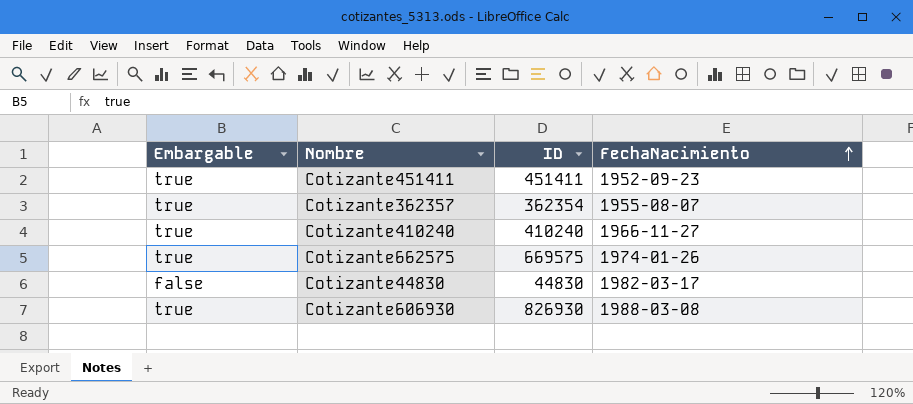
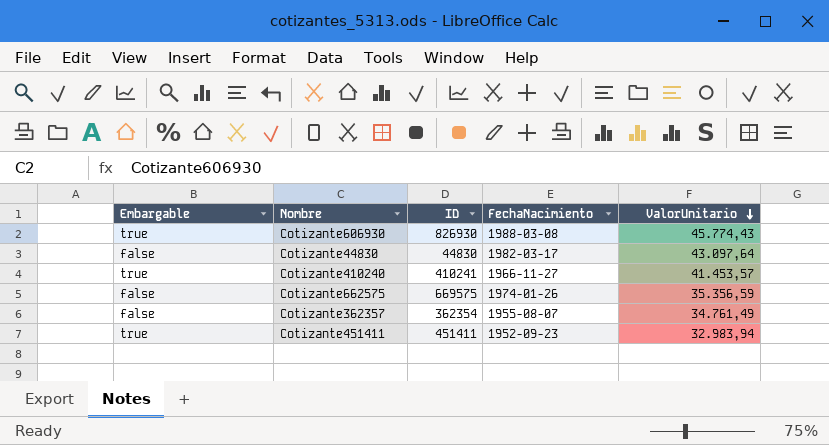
row order: FechaNacimiento ascending -> ValorUnitario descending
column ValorUnitario | position: none -> 5
Cotizante410240 | ID: 410240 -> 410241
Cotizante662575 | Embargable: true -> false
Cotizante362357 | Embargable: true -> false

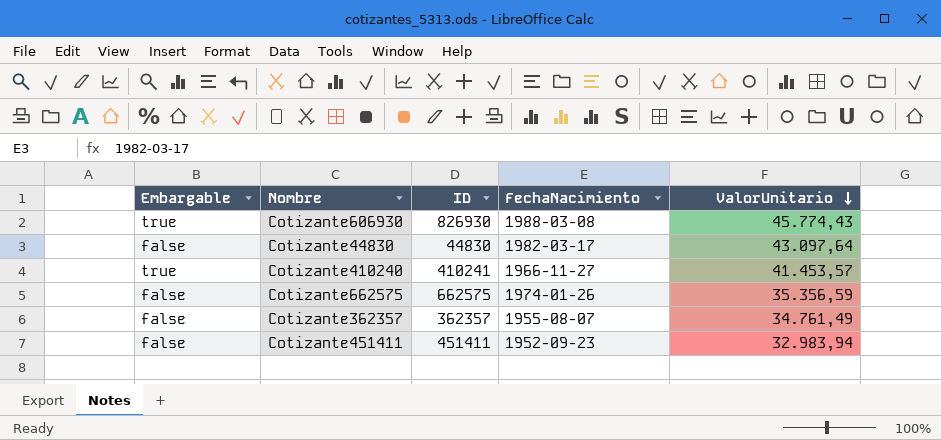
Cotizante662575 | ID: 669575 -> 662575
Cotizante362357 | ID: 362354 -> 362357
Cotizante451411 | Embargable: true -> false

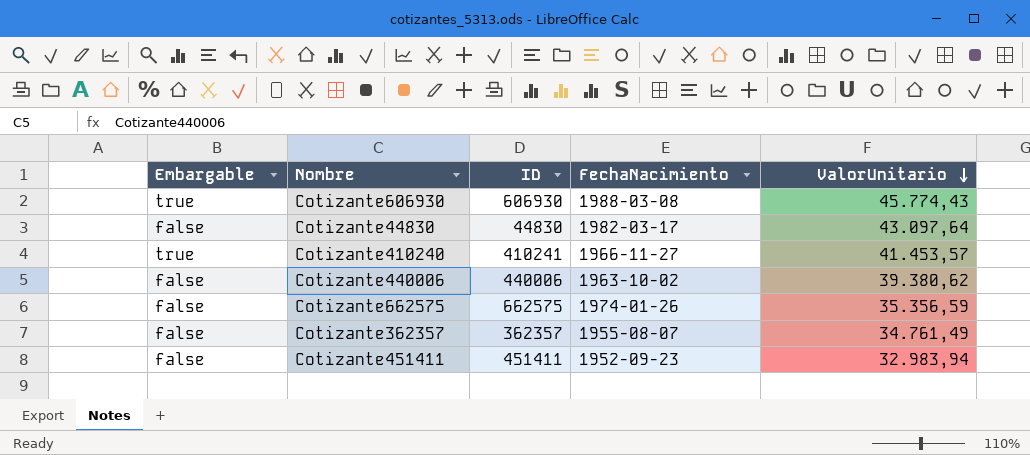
Cotizante606930 | ID: 826930 -> 606930
row Cotizante440006: none -> false | 440006 | 1963-10-02 | 39.380,62

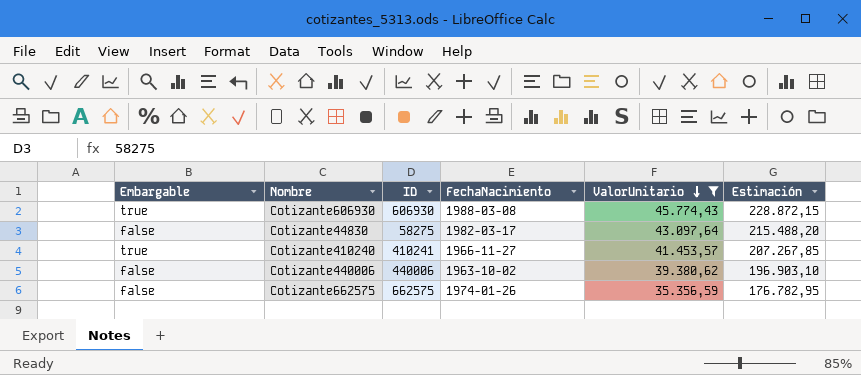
filter: none -> ValorUnitario >= 35.356,59
column Estimación | formula: none -> [ValorUnitario] * 5
Cotizante44830 | ID: 44830 -> 58275

